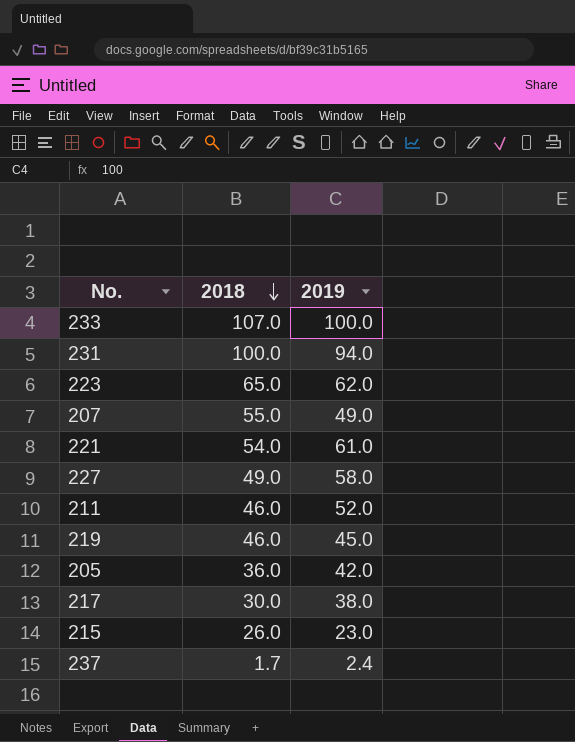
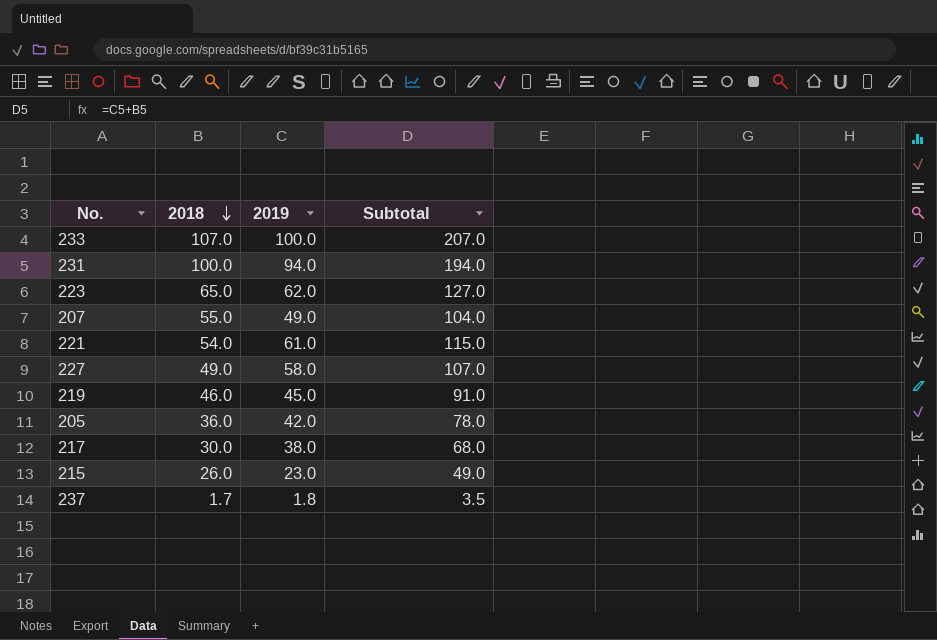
column Subtotal | formula: none -> [2018] + [2019]
row 211: 46.0 | 52.0 -> none
237 | 2019: 2.4 -> 1.8

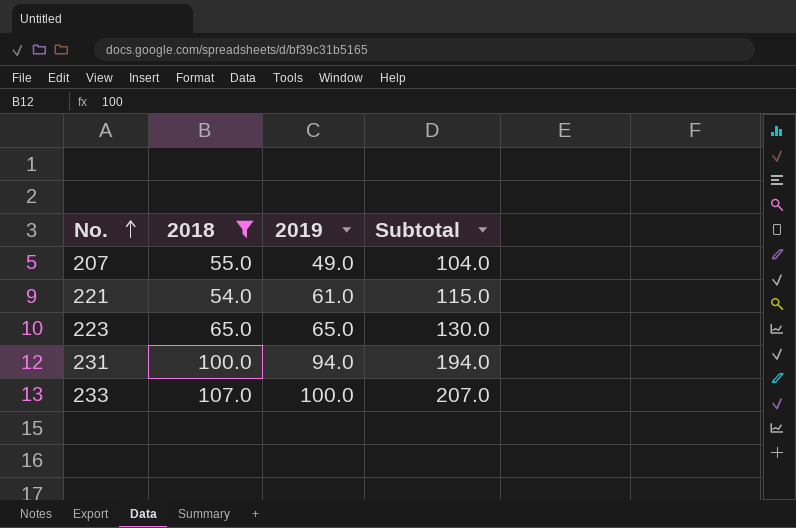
filter: none -> 2018 >= 54.0
row order: 2018 descending -> No. ascending
223 | 2019: 62.0 -> 65.0
223 | Subtotal: 127.0 -> 130.0

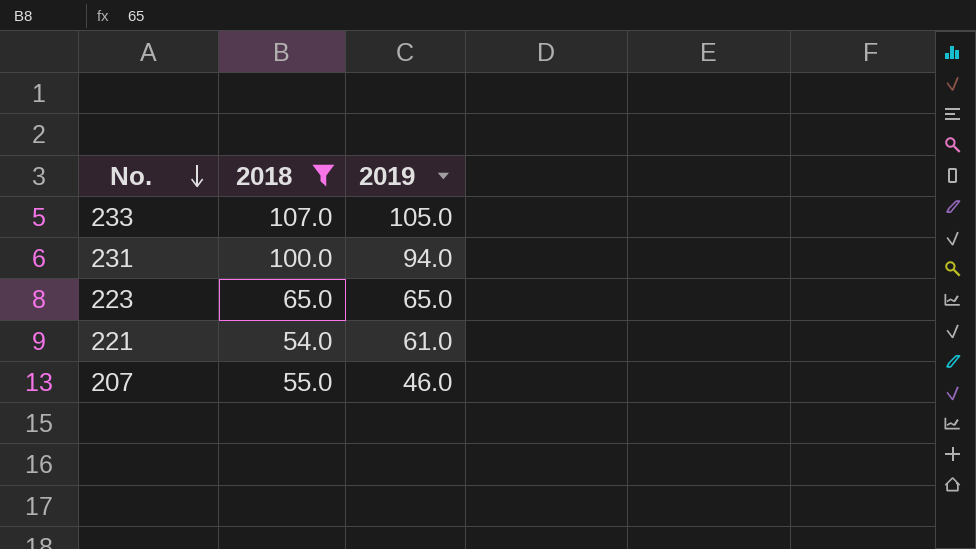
row order: No. ascending -> No. descending
column Subtotal | formula: [2018] + [2019] -> none
233 | 2019: 100.0 -> 105.0
207 | 2019: 49.0 -> 46.0

